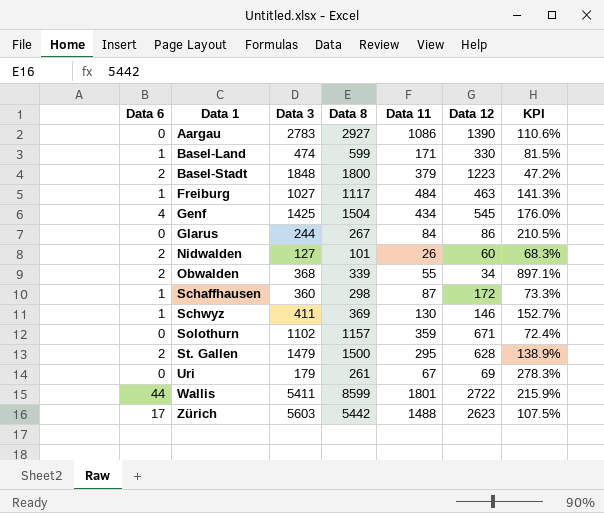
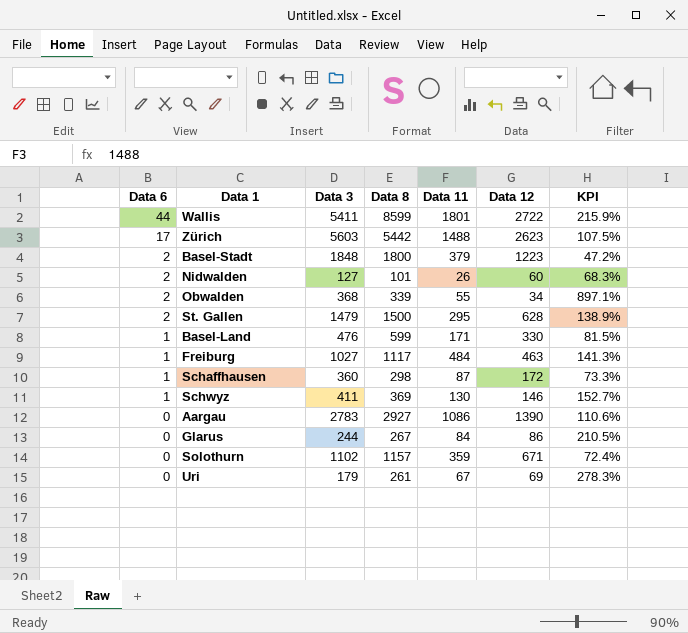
row order: Data 1 ascending -> Data 6 descending
row Genf: 4 | 1425 | 1504 | 434 | 545 | 176.0% -> none
Basel-Land | Data 3: 474 -> 476

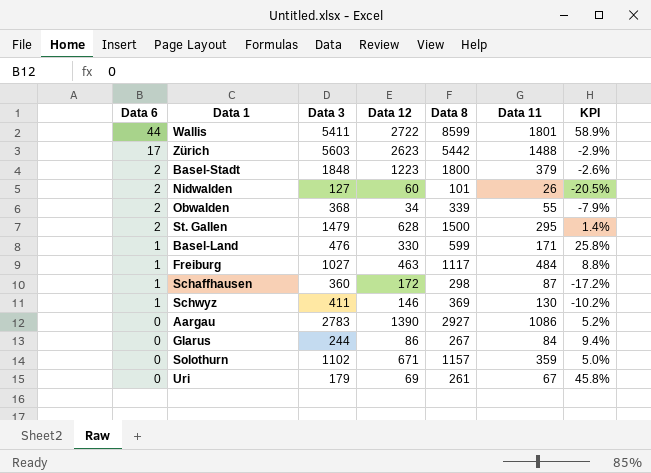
column Data 12 | position: 6 -> 4
column KPI | formula: ([Data 8] - [Data 12]) / [Data 12] -> ([Data 8] - [Data 3]) / [Data 3]

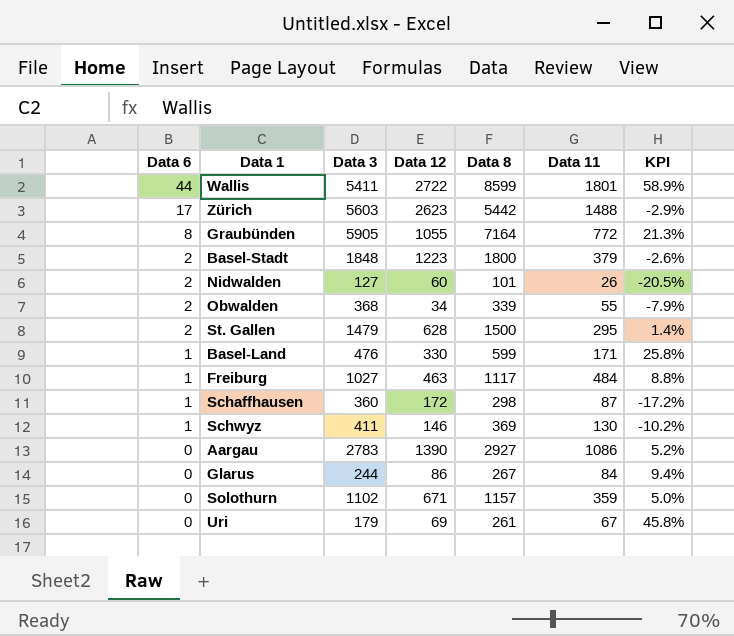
row Graubünden: none -> 8 | 5905 | 1055 | 7164 | 772 | 21.3%

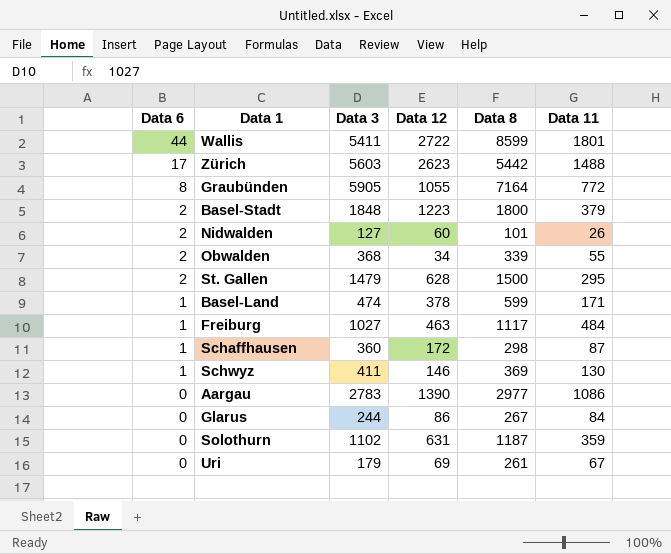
column KPI | formula: ([Data 8] - [Data 3]) / [Data 3] -> none
Basel-Land | Data 3: 476 -> 474
Basel-Land | Data 12: 330 -> 378
Aargau | Data 8: 2927 -> 2977
Solothurn | Data 12: 671 -> 631
Solothurn | Data 8: 1157 -> 1187

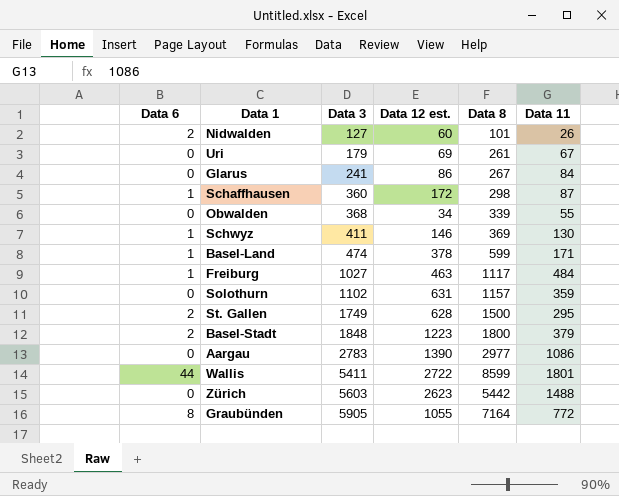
row order: Data 6 descending -> Data 3 ascending
column name: Data 12 -> Data 12 est.
Glarus | Data 3: 244 -> 241
Obwalden | Data 6: 2 -> 0
Solothurn | Data 8: 1187 -> 1157
St. Gallen | Data 3: 1479 -> 1749
Zürich | Data 6: 17 -> 0

